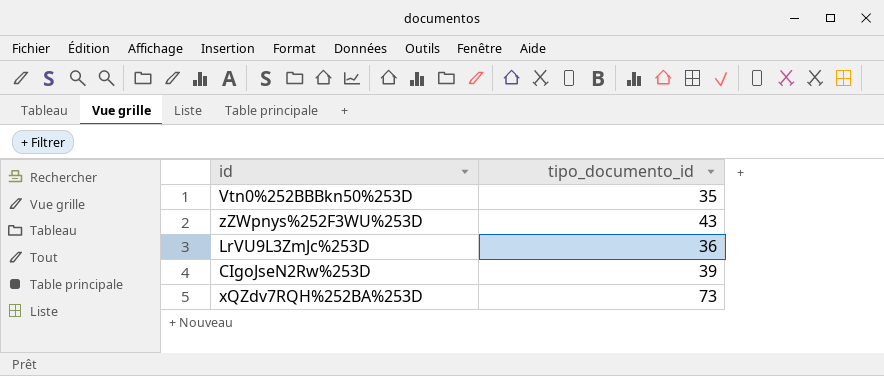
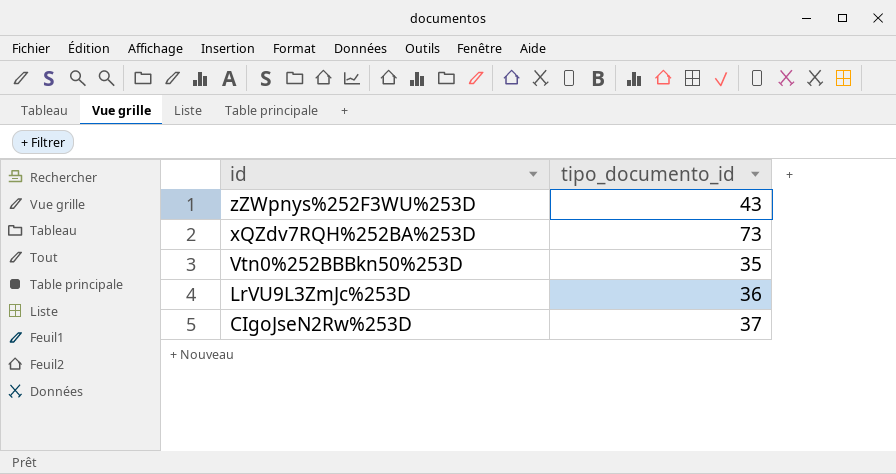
row order: none -> id descending
CIgoJseN2Rw%253D | tipo_documento_id: 39 -> 37

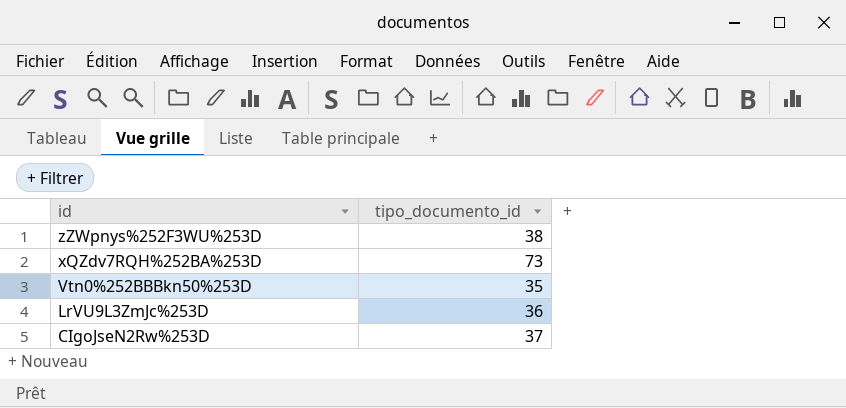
zZWpnys%252F3WU%253D | tipo_documento_id: 43 -> 38

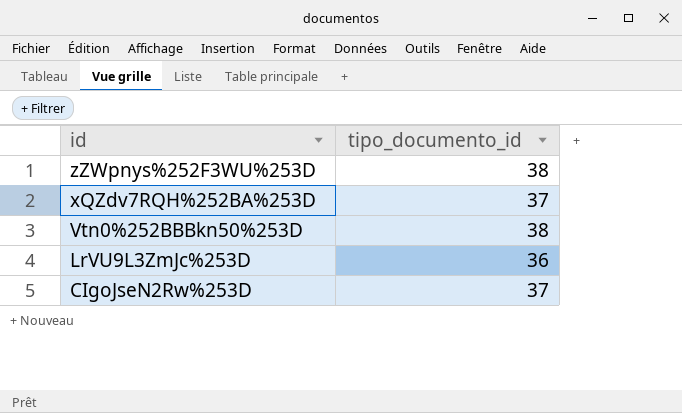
xQZdv7RQH%252BA%253D | tipo_documento_id: 73 -> 37
Vtn0%252BBBkn50%253D | tipo_documento_id: 35 -> 38

